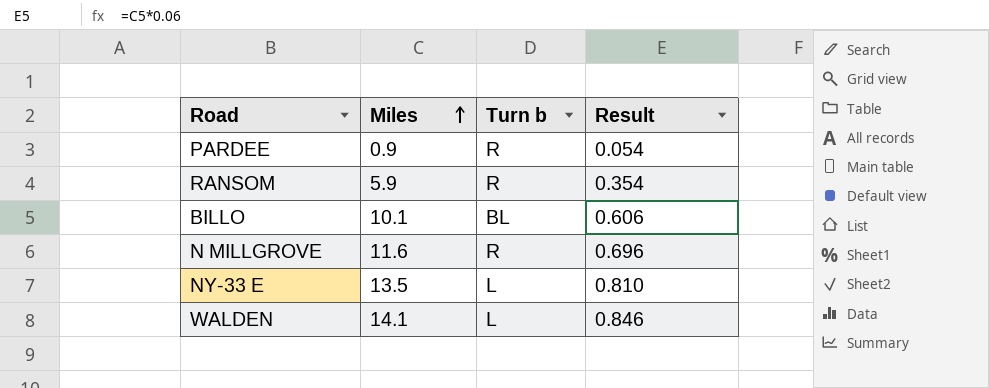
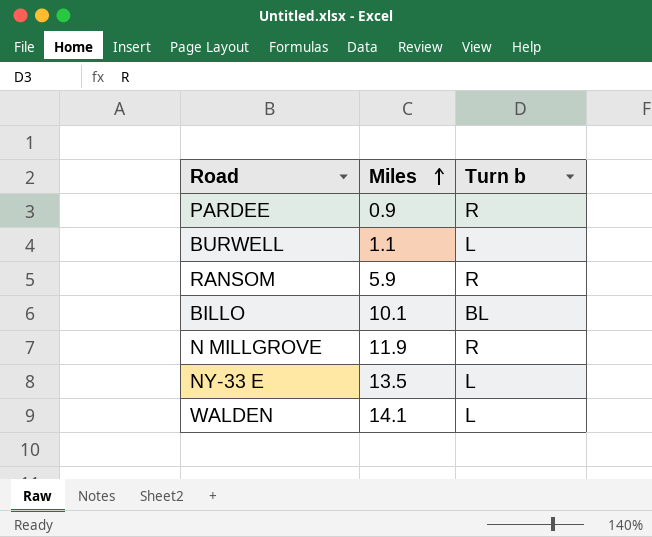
column Result | formula: [Miles] * 0.06 -> none
row BURWELL: none -> 1.1 | L
N MILLGROVE | Miles: 11.6 -> 11.9

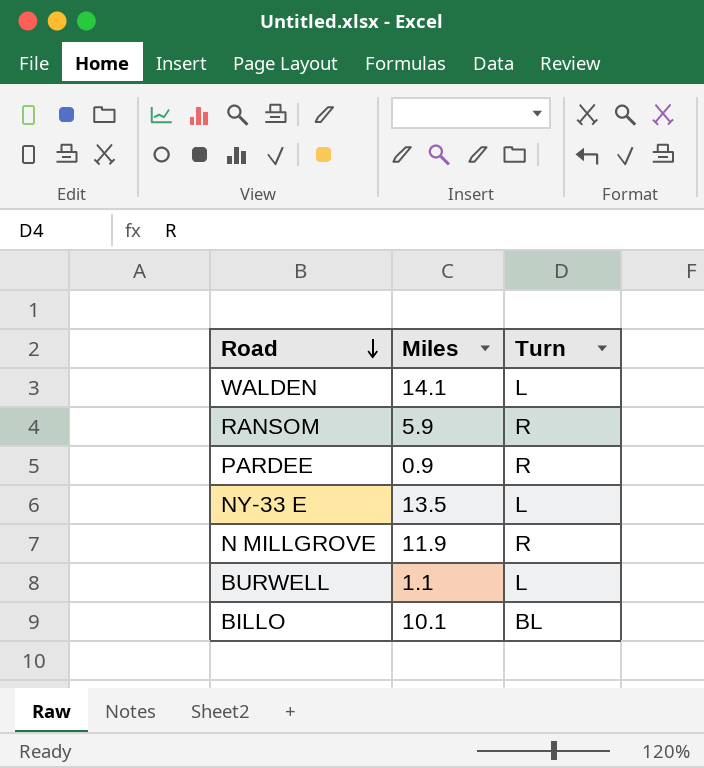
row order: Miles ascending -> Road descending
column name: Turn b -> Turn

